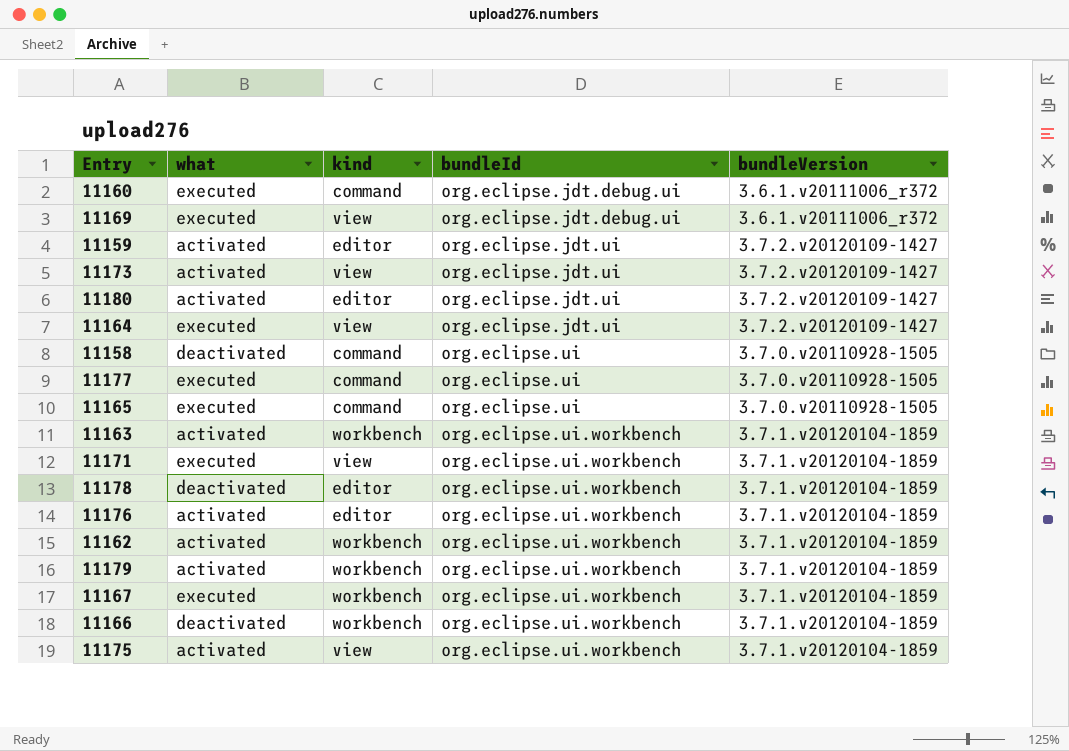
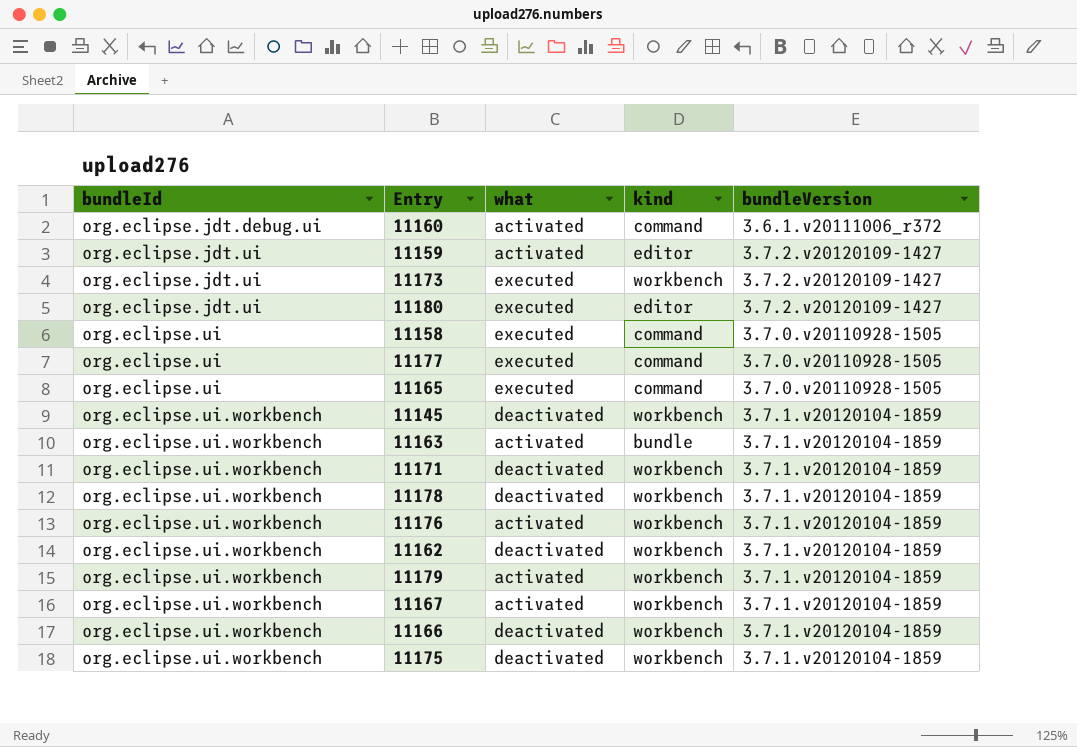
column bundleId | position: 4 -> 1
row 11169: executed | view | org.eclipse.jdt.debug.ui | 3.6.1.v20111006_r372 -> none
row 11164: executed | view | org.eclipse.jdt.ui | 3.7.2.v20120109-1427 -> none
11160 | what: executed -> activated
11173 | what: activated -> executed
11173 | kind: view -> workbench
11180 | what: activated -> executed
11158 | what: deactivated -> executed
row 11145: none -> org.eclipse.ui.workbench | deactivated | workbench | 3.7.1.v20120104-1859
11163 | kind: workbench -> bundle
11171 | what: executed -> deactivated
11171 | kind: view -> workbench
11178 | kind: editor -> workbench
11176 | kind: editor -> workbench
11162 | what: activated -> deactivated
11167 | what: executed -> activated
11175 | what: activated -> deactivated
11175 | kind: view -> workbench

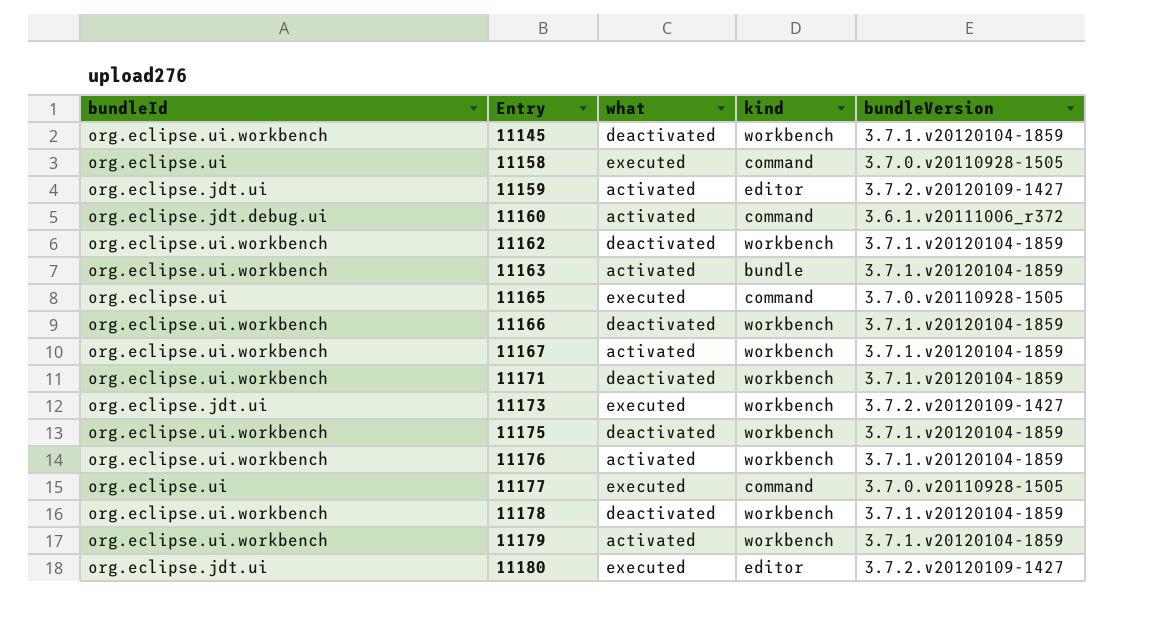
row order: bundleId ascending -> Entry ascending

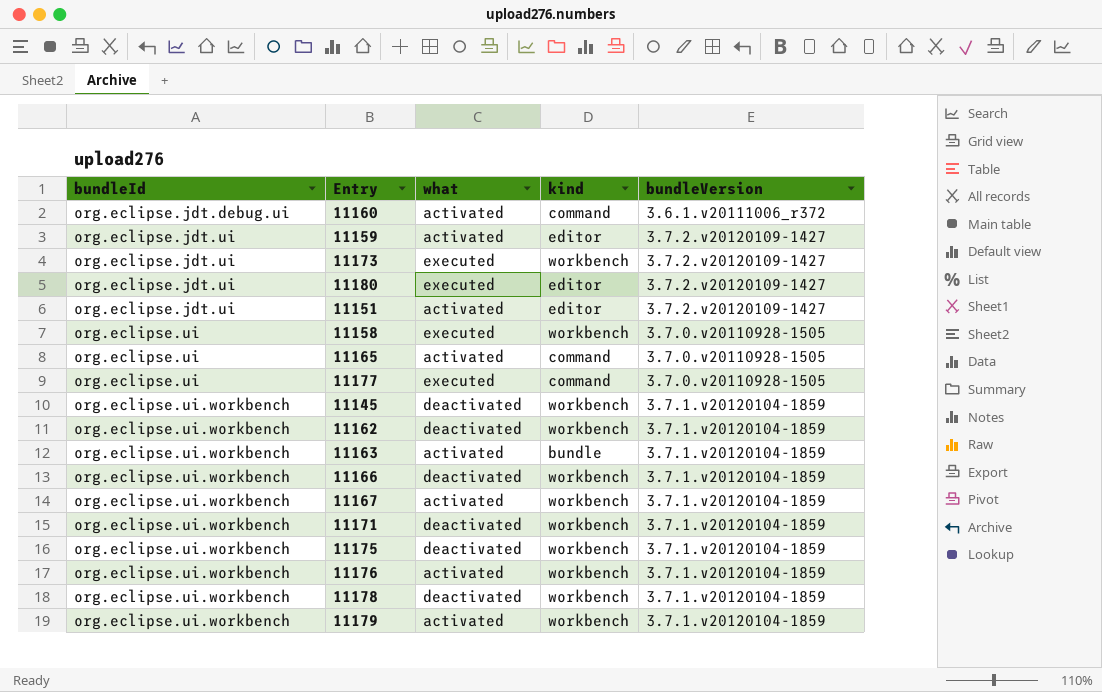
row order: Entry ascending -> bundleId ascending
row 11151: none -> org.eclipse.jdt.ui | activated | editor | 3.7.2.v20120109-1427
11158 | kind: command -> workbench
11165 | what: executed -> activated

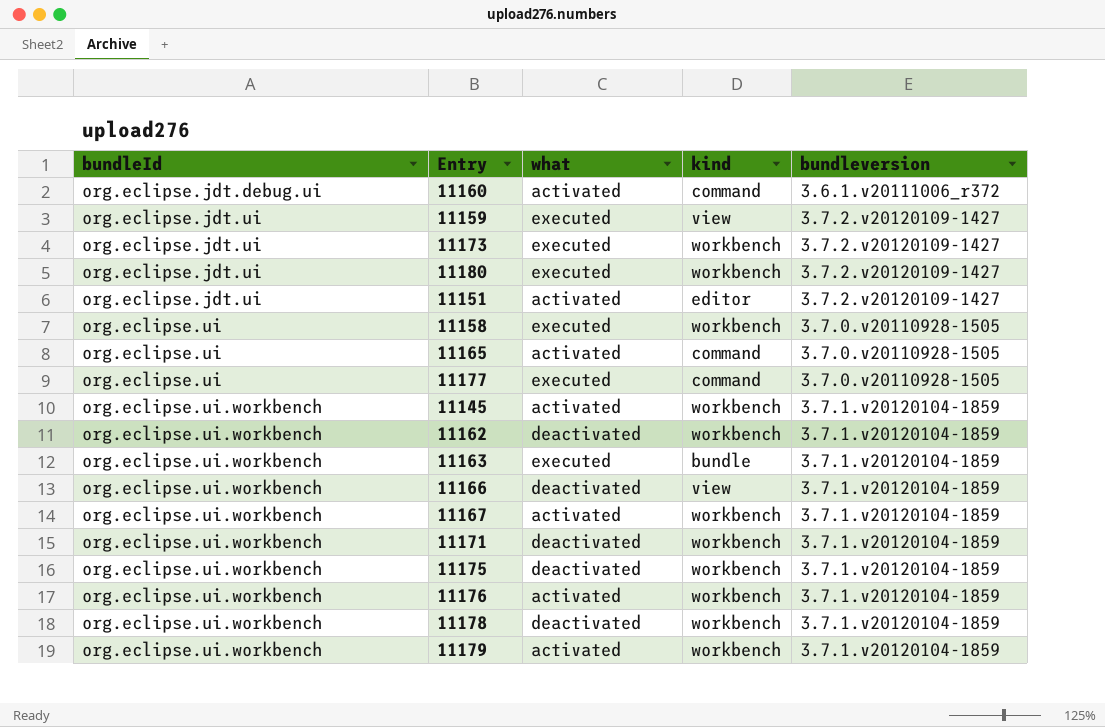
column name: bundleVersion -> bundleversion
11159 | what: activated -> executed
11159 | kind: editor -> view
11180 | kind: editor -> workbench
11145 | what: deactivated -> activated
11163 | what: activated -> executed
11166 | kind: workbench -> view

